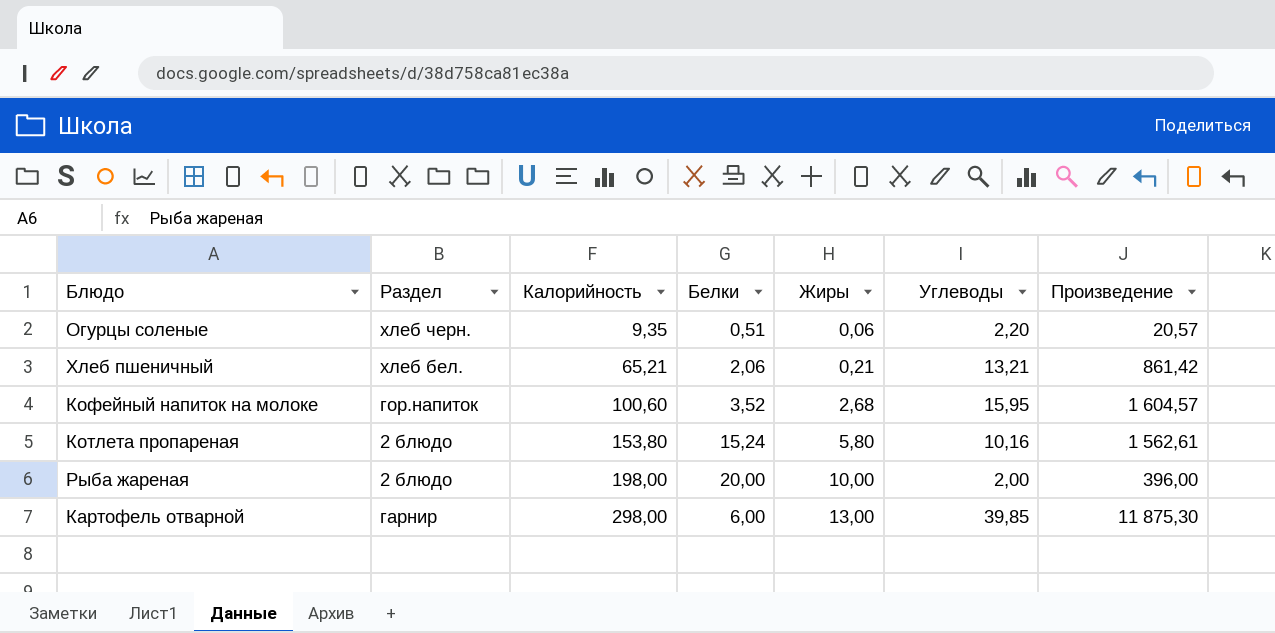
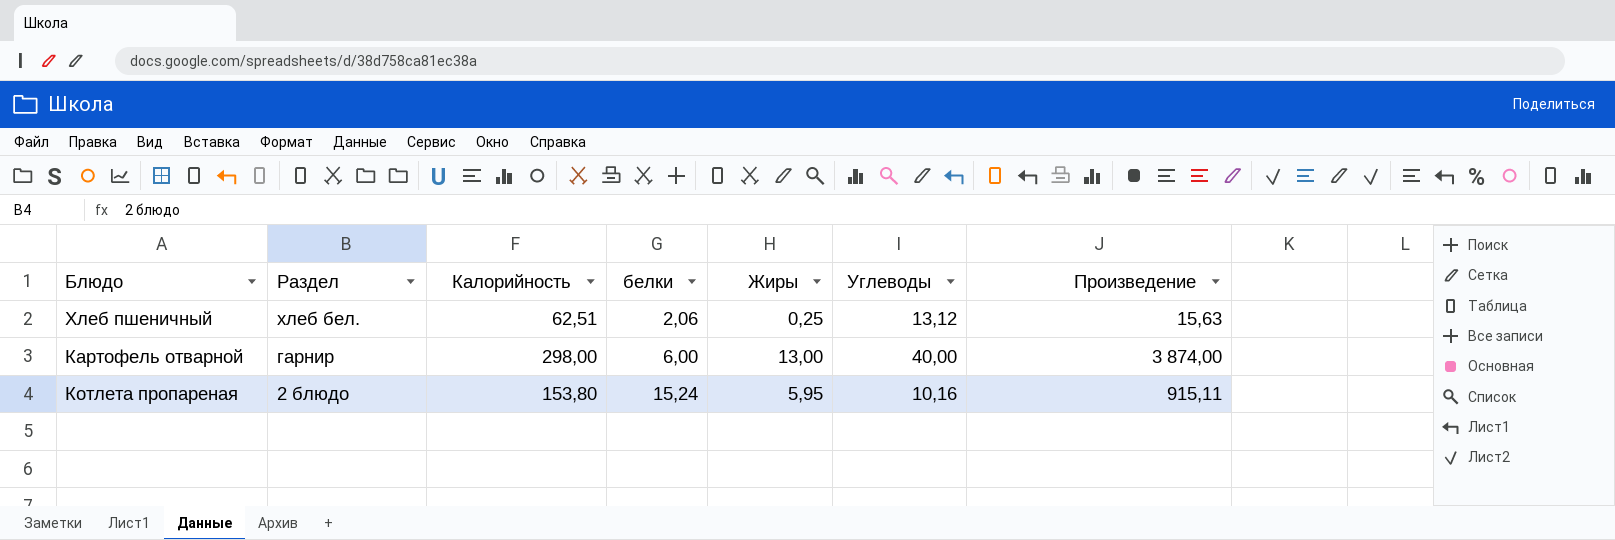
row order: Калорийность ascending -> Раздел descending
column name: Белки -> белки
column Произведение | formula: [Калорийность] * [Углеводы] -> [Калорийность] * [Жиры]
row Огурцы соленые: хлеб черн. | 9,35 | 0,51 | 0,06 | 2,20 | 20,57 -> none
row Кофейный напиток на молоке: гор.напиток | 100,60 | 3,52 | 2,68 | 15,95 | 1 604,57 -> none
row Рыба жареная: 2 блюдо | 198,00 | 20,00 | 10,00 | 2,00 | 396,00 -> none
Хлеб пшеничный | Калорийность: 65,21 -> 62,51
Хлеб пшеничный | Жиры: 0,21 -> 0,25
Хлеб пшеничный | Углеводы: 13,21 -> 13,12
Картофель отварной | Углеводы: 39,85 -> 40,00
Котлета пропареная | Жиры: 5,80 -> 5,95

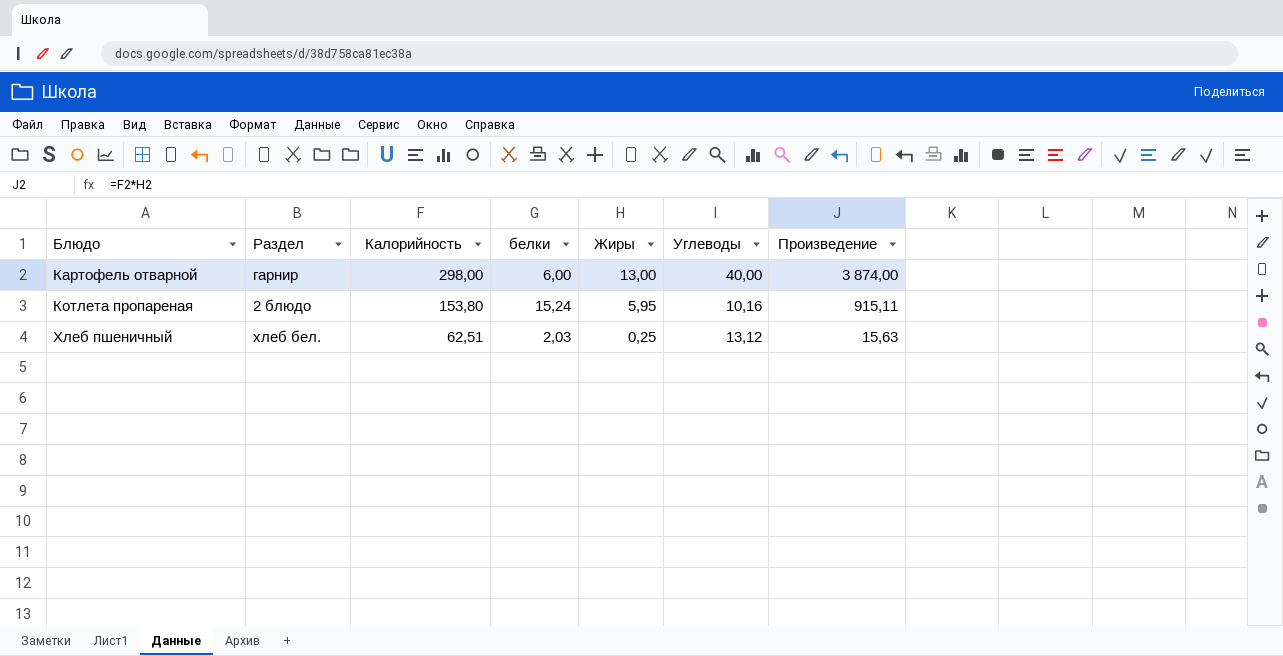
row order: Раздел descending -> Блюдо ascending
Хлеб пшеничный | белки: 2,06 -> 2,03

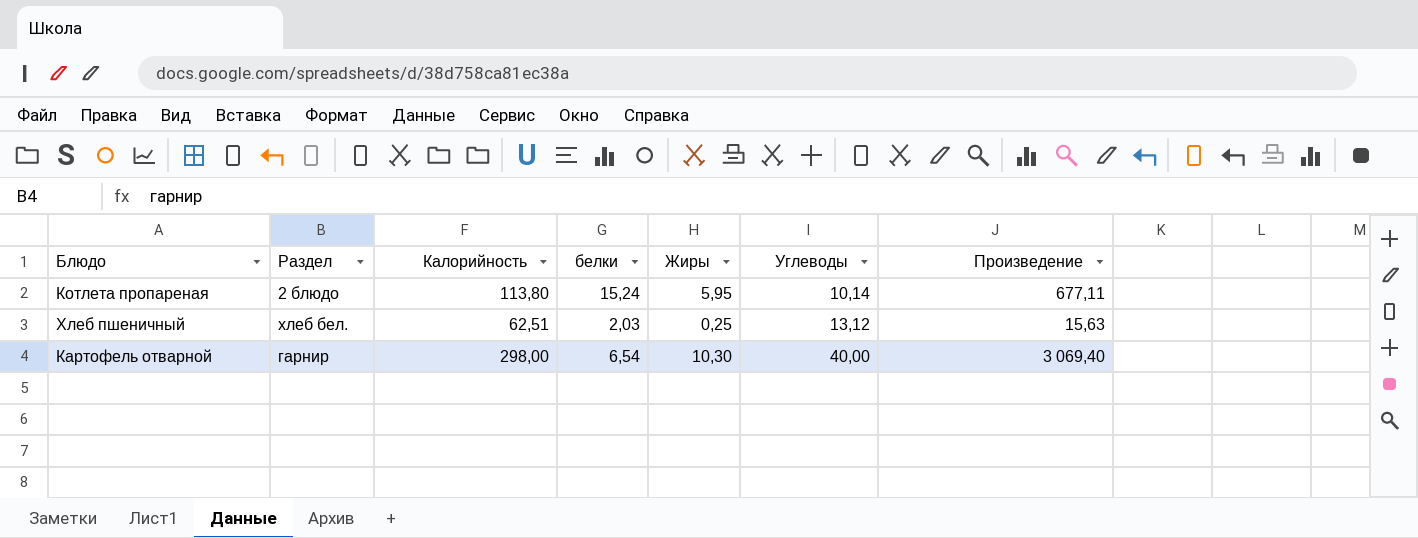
row order: Блюдо ascending -> Углеводы ascending
Котлета пропареная | Калорийность: 153,80 -> 113,80
Котлета пропареная | Углеводы: 10,16 -> 10,14
Котлета пропареная | Произведение: 915,11 -> 677,11
Картофель отварной | белки: 6,00 -> 6,54
Картофель отварной | Жиры: 13,00 -> 10,30
Картофель отварной | Произведение: 3 874,00 -> 3 069,40

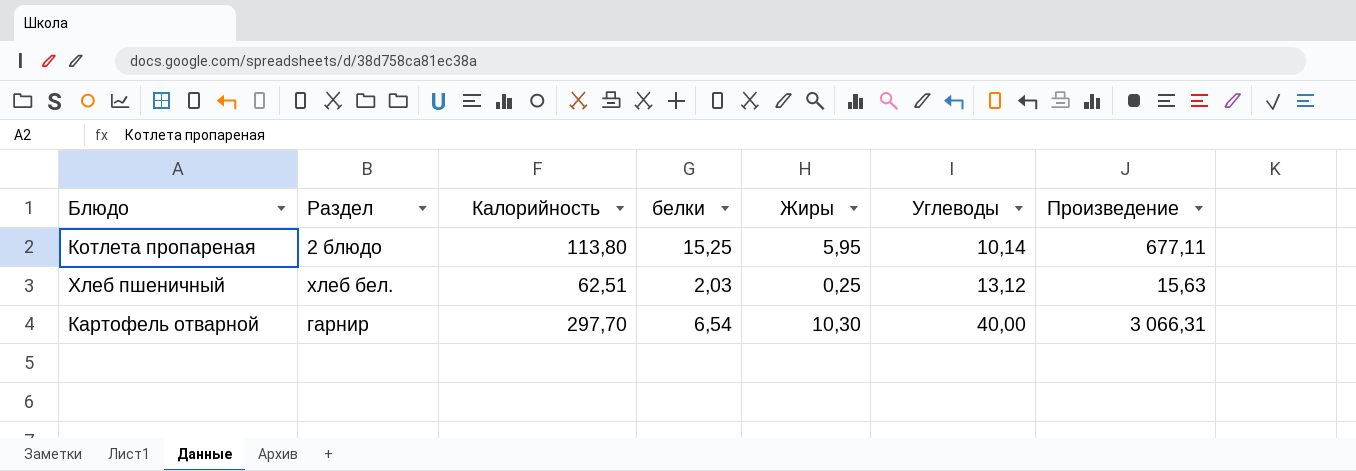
Котлета пропареная | белки: 15,24 -> 15,25
Картофель отварной | Калорийность: 298,00 -> 297,70
Картофель отварной | Произведение: 3 069,40 -> 3 066,31

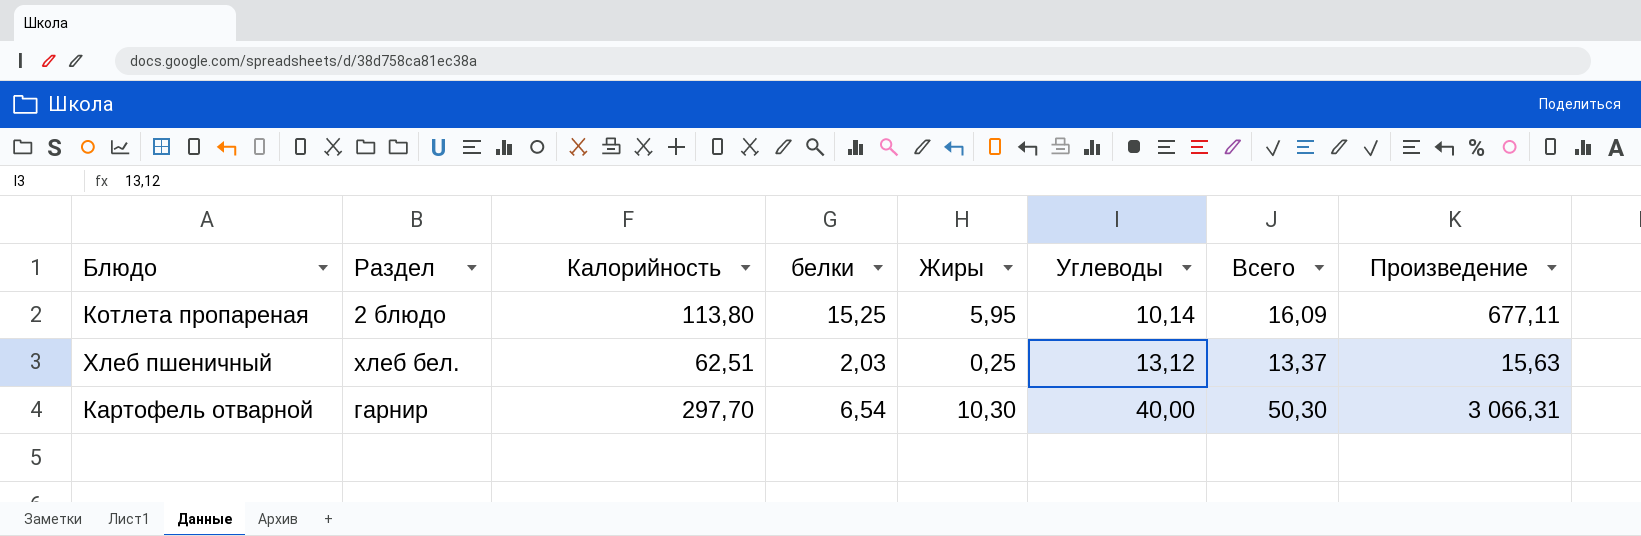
column Всего | formula: none -> [Жиры] + [Углеводы]

